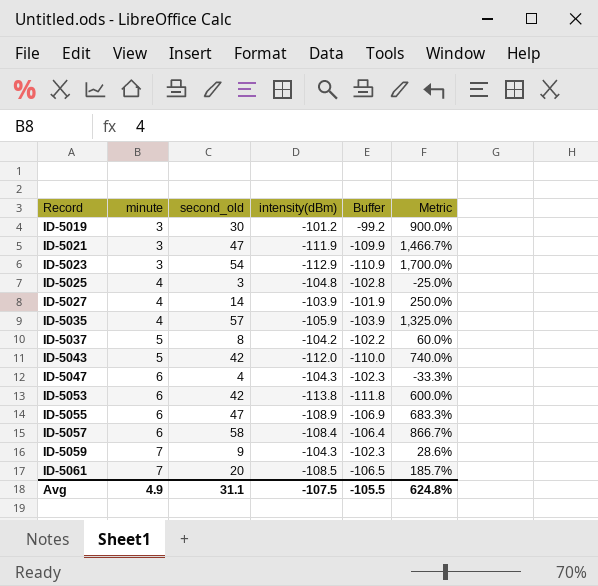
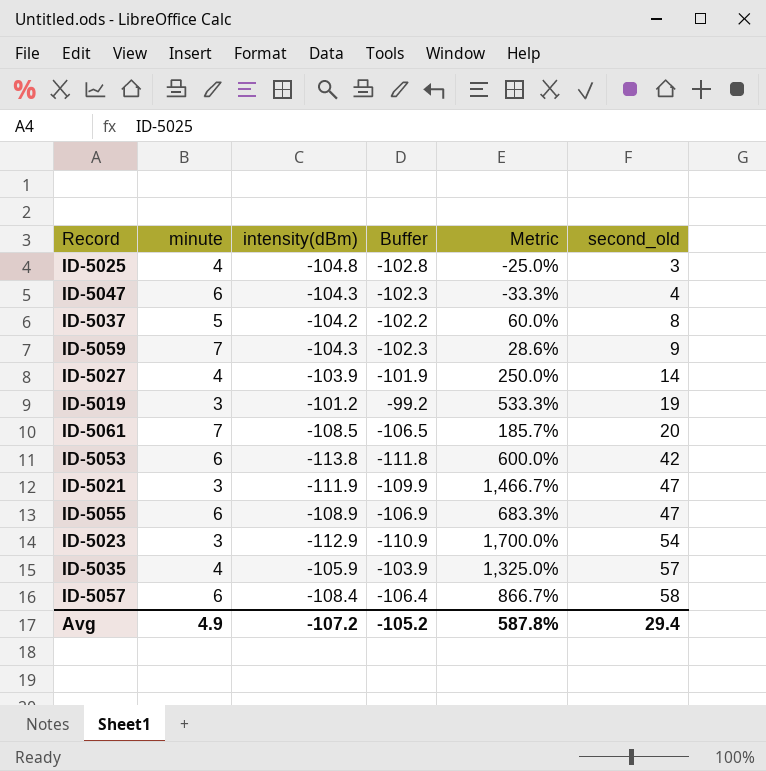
row order: Record ascending -> second_old ascending
column second_old | position: 3 -> 6
row ID-5043: 5 | 42 | -112.0 | -110.0 | 740.0% -> none
ID-5019 | Metric: 900.0% -> 533.3%
ID-5019 | second_old: 30 -> 19
Avg | intensity(dBm): -107.5 -> -107.2
Avg | Buffer: -105.5 -> -105.2
Avg | Metric: 624.8% -> 587.8%
Avg | second_old: 31.1 -> 29.4

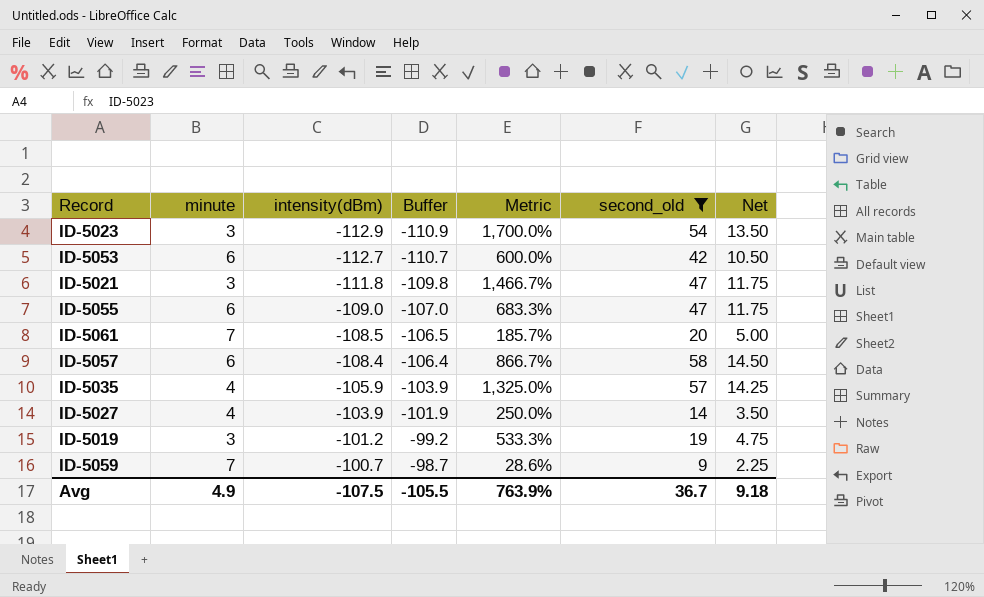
filter: none -> second_old >= 9
row order: second_old ascending -> intensity(dBm) ascending
column Net | formula: none -> [second_old] * 0.25
ID-5053 | intensity(dBm): -113.8 -> -112.7
ID-5053 | Buffer: -111.8 -> -110.7
ID-5021 | intensity(dBm): -111.9 -> -111.8
ID-5021 | Buffer: -109.9 -> -109.8
ID-5055 | intensity(dBm): -108.9 -> -109.0
ID-5055 | Buffer: -106.9 -> -107.0
ID-5059 | intensity(dBm): -104.3 -> -100.7
ID-5059 | Buffer: -102.3 -> -98.7
Avg | intensity(dBm): -107.2 -> -107.5
Avg | Buffer: -105.2 -> -105.5
Avg | Metric: 587.8% -> 763.9%
Avg | second_old: 29.4 -> 36.7

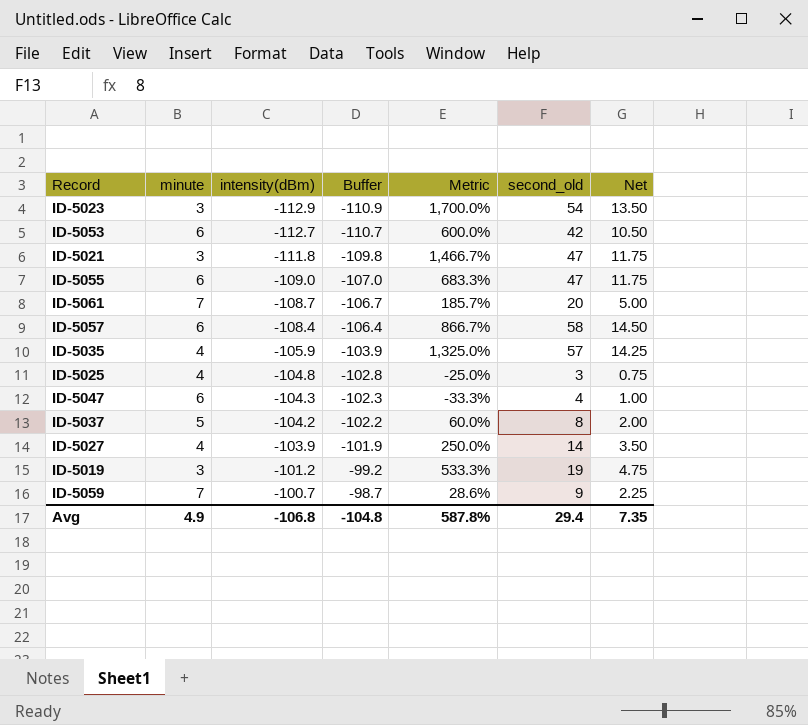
filter: second_old >= 9 -> none
ID-5061 | intensity(dBm): -108.5 -> -108.7
ID-5061 | Buffer: -106.5 -> -106.7
Avg | intensity(dBm): -107.5 -> -106.8
Avg | Buffer: -105.5 -> -104.8
Avg | Metric: 763.9% -> 587.8%
Avg | second_old: 36.7 -> 29.4
Avg | Net: 9.18 -> 7.35

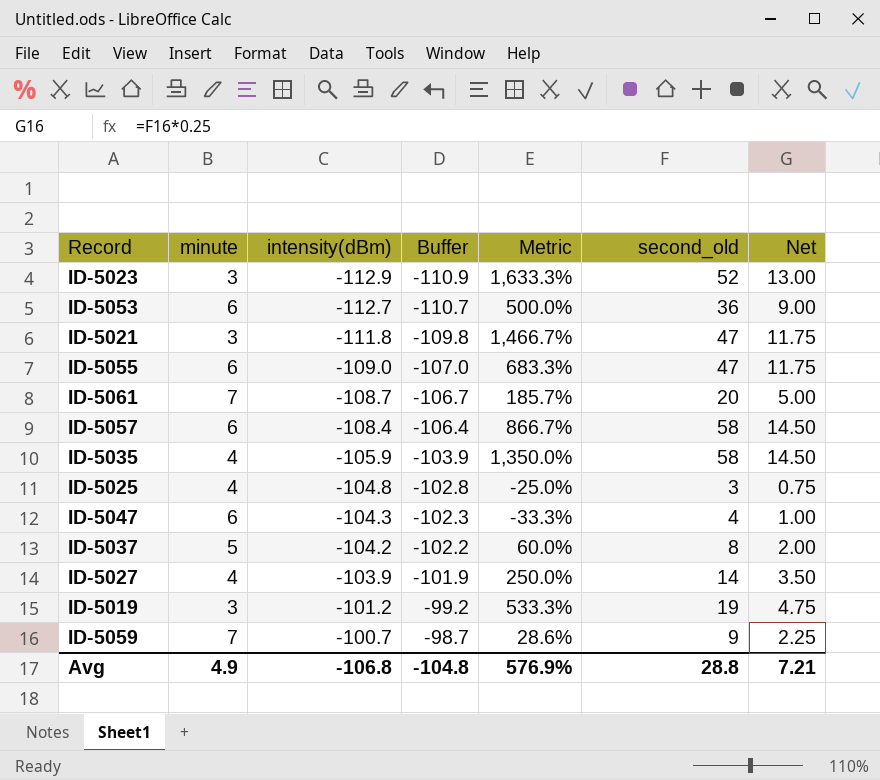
ID-5023 | Metric: 1,700.0% -> 1,633.3%
ID-5023 | second_old: 54 -> 52
ID-5023 | Net: 13.50 -> 13.00
ID-5053 | Metric: 600.0% -> 500.0%
ID-5053 | second_old: 42 -> 36
ID-5053 | Net: 10.50 -> 9.00
ID-5035 | Metric: 1,325.0% -> 1,350.0%
ID-5035 | second_old: 57 -> 58
ID-5035 | Net: 14.25 -> 14.50
Avg | Metric: 587.8% -> 576.9%
Avg | second_old: 29.4 -> 28.8
Avg | Net: 7.35 -> 7.21

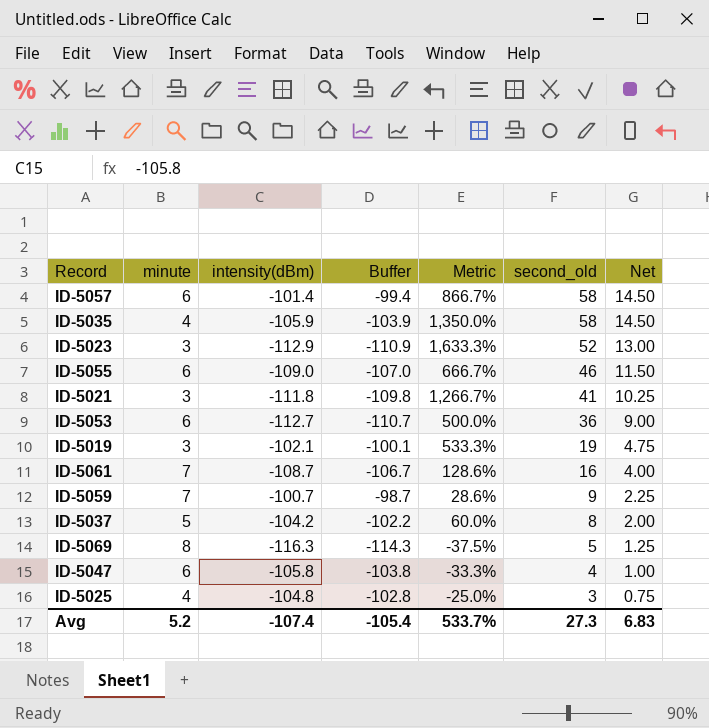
row order: intensity(dBm) ascending -> second_old descending
row ID-5027: 4 | -103.9 | -101.9 | 250.0% | 14 | 3.50 -> none
ID-5057 | intensity(dBm): -108.4 -> -101.4
ID-5057 | Buffer: -106.4 -> -99.4
ID-5055 | Metric: 683.3% -> 666.7%
ID-5055 | second_old: 47 -> 46
ID-5055 | Net: 11.75 -> 11.50
ID-5021 | Metric: 1,466.7% -> 1,266.7%
ID-5021 | second_old: 47 -> 41
ID-5021 | Net: 11.75 -> 10.25
ID-5019 | intensity(dBm): -101.2 -> -102.1
ID-5019 | Buffer: -99.2 -> -100.1
ID-5061 | Metric: 185.7% -> 128.6%
ID-5061 | second_old: 20 -> 16
ID-5061 | Net: 5.00 -> 4.00
row ID-5069: none -> 8 | -116.3 | -114.3 | -37.5% | 5 | 1.25
ID-5047 | intensity(dBm): -104.3 -> -105.8
ID-5047 | Buffer: -102.3 -> -103.8
Avg | minute: 4.9 -> 5.2
Avg | intensity(dBm): -106.8 -> -107.4
Avg | Buffer: -104.8 -> -105.4
Avg | Metric: 576.9% -> 533.7%
Avg | second_old: 28.8 -> 27.3
Avg | Net: 7.21 -> 6.83

